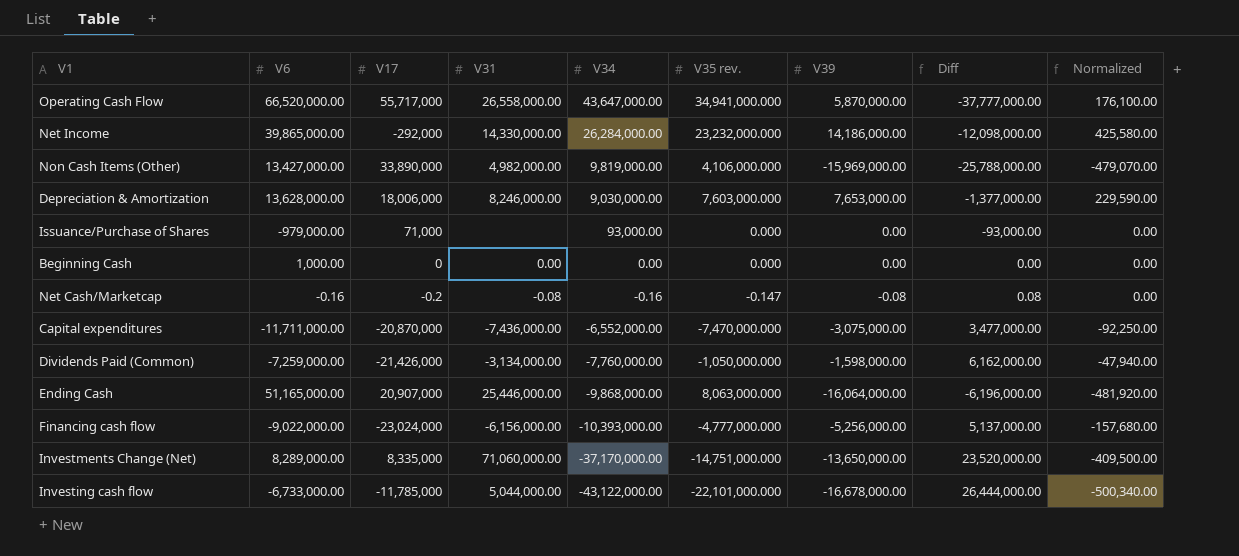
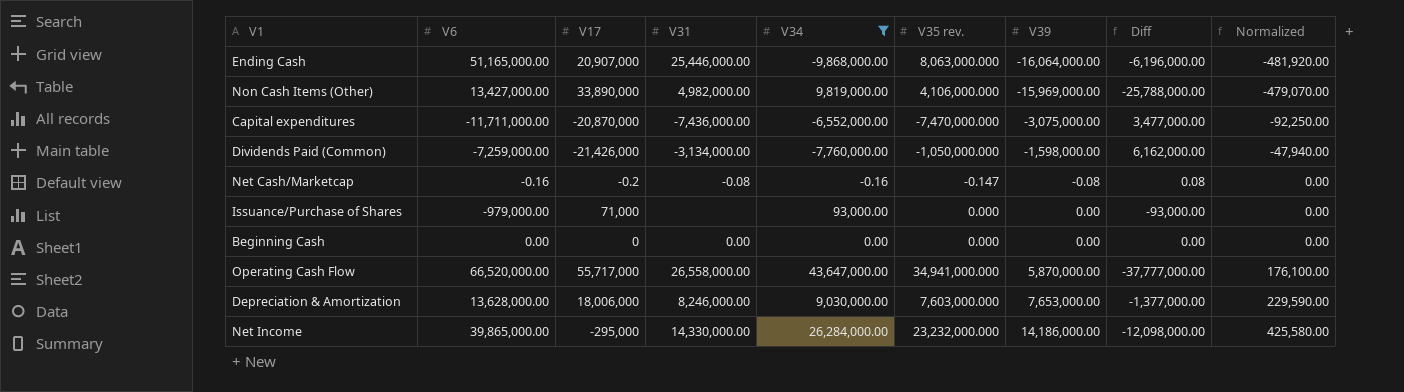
filter: none -> V34 >= -9,868,000.00
row order: V34 descending -> V39 ascending
Beginning Cash | V6: 1,000.00 -> 0.00
Net Income | V17: -292,000 -> -295,000

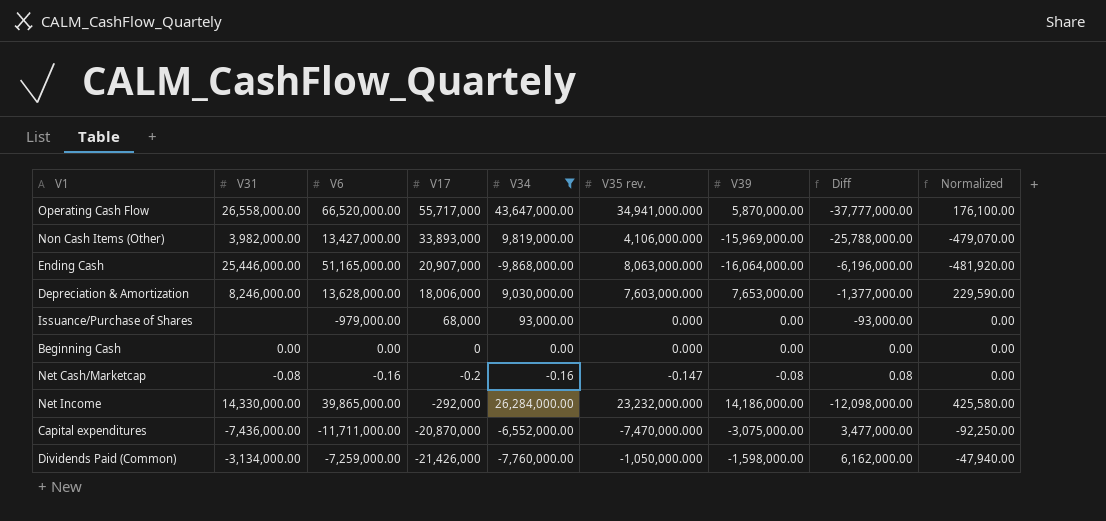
row order: V39 ascending -> V17 descending
column V31 | position: 4 -> 2
Non Cash Items (Other) | V31: 4,982,000.00 -> 3,982,000.00
Non Cash Items (Other) | V17: 33,890,000 -> 33,893,000
Issuance/Purchase of Shares | V17: 71,000 -> 68,000
Net Income | V17: -295,000 -> -292,000

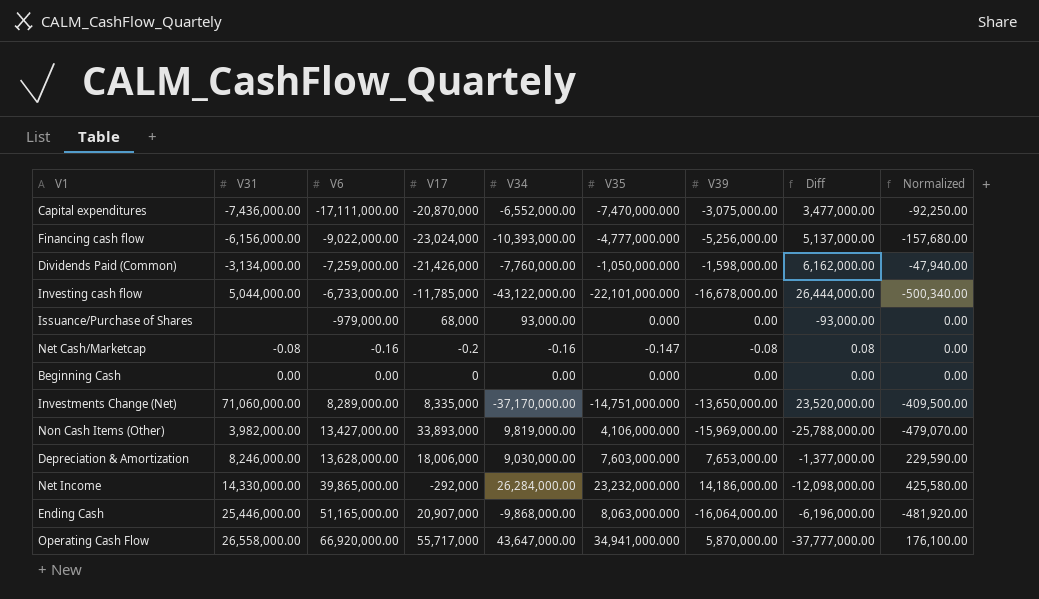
filter: V34 >= -9,868,000.00 -> none
row order: V17 descending -> V6 ascending
column name: V35 rev. -> V35
Capital expenditures | V6: -11,711,000.00 -> -17,111,000.00
Operating Cash Flow | V6: 66,520,000.00 -> 66,920,000.00

